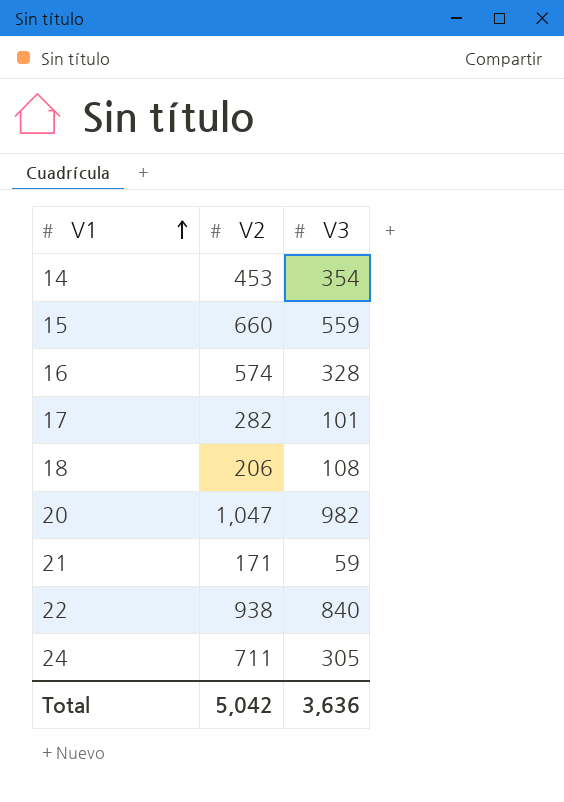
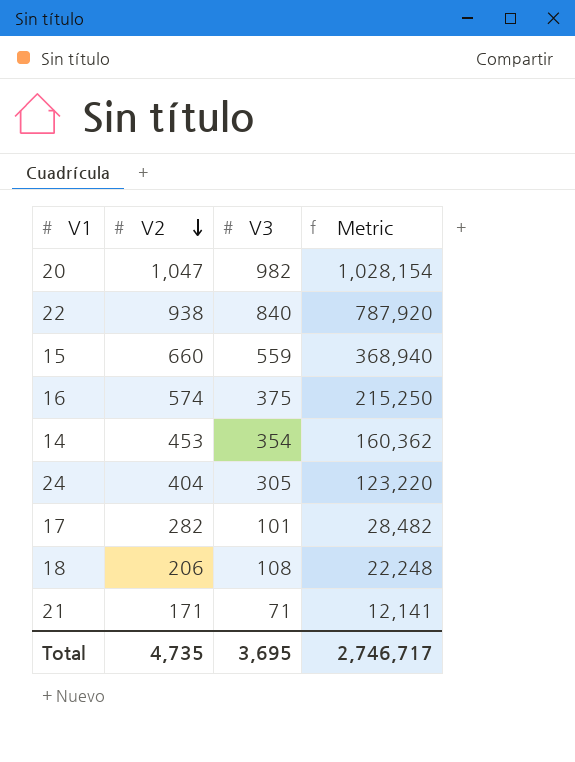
row order: V1 ascending -> V2 descending
column Metric | formula: none -> [V2] * [V3]
16 | V3: 328 -> 375
24 | V2: 711 -> 404
21 | V3: 59 -> 71
Total | V2: 5,042 -> 4,735
Total | V3: 3,636 -> 3,695

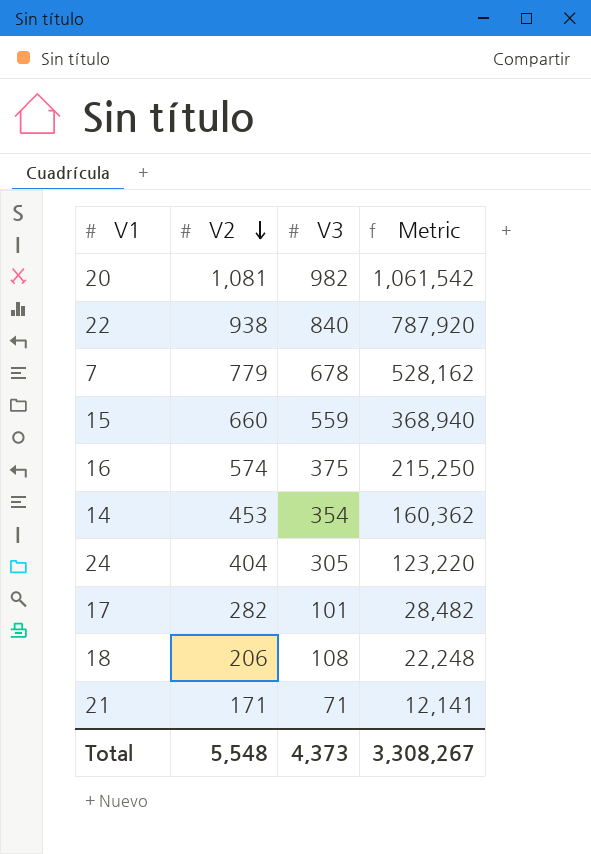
20 | V2: 1,047 -> 1,081
20 | Metric: 1,028,154 -> 1,061,542
row 7: none -> 779 | 678 | 528,162
Total | V2: 4,735 -> 5,548
Total | V3: 3,695 -> 4,373
Total | Metric: 2,746,717 -> 3,308,267

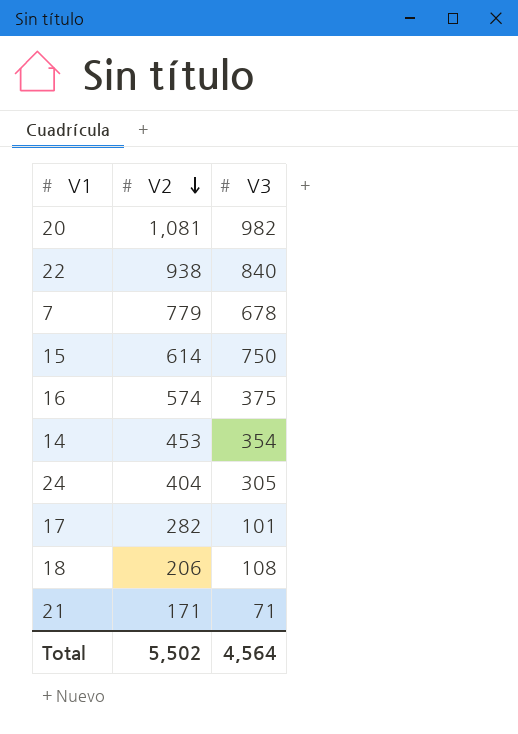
column Metric | formula: [V2] * [V3] -> none
15 | V2: 660 -> 614
15 | V3: 559 -> 750
Total | V2: 5,548 -> 5,502
Total | V3: 4,373 -> 4,564

